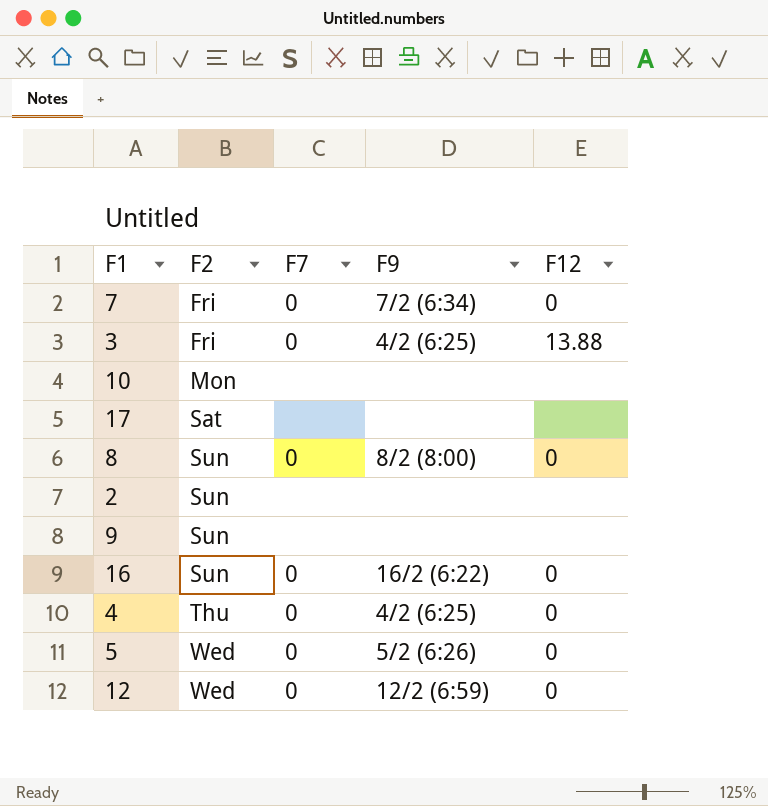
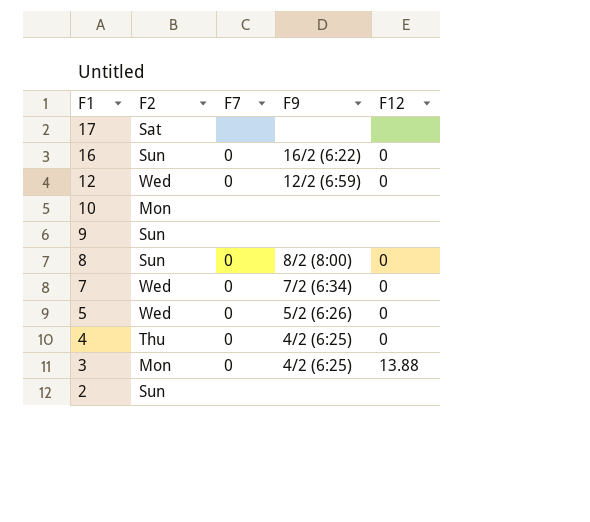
row order: F2 ascending -> F1 descending
7 | F2: Fri -> Wed
3 | F2: Fri -> Mon

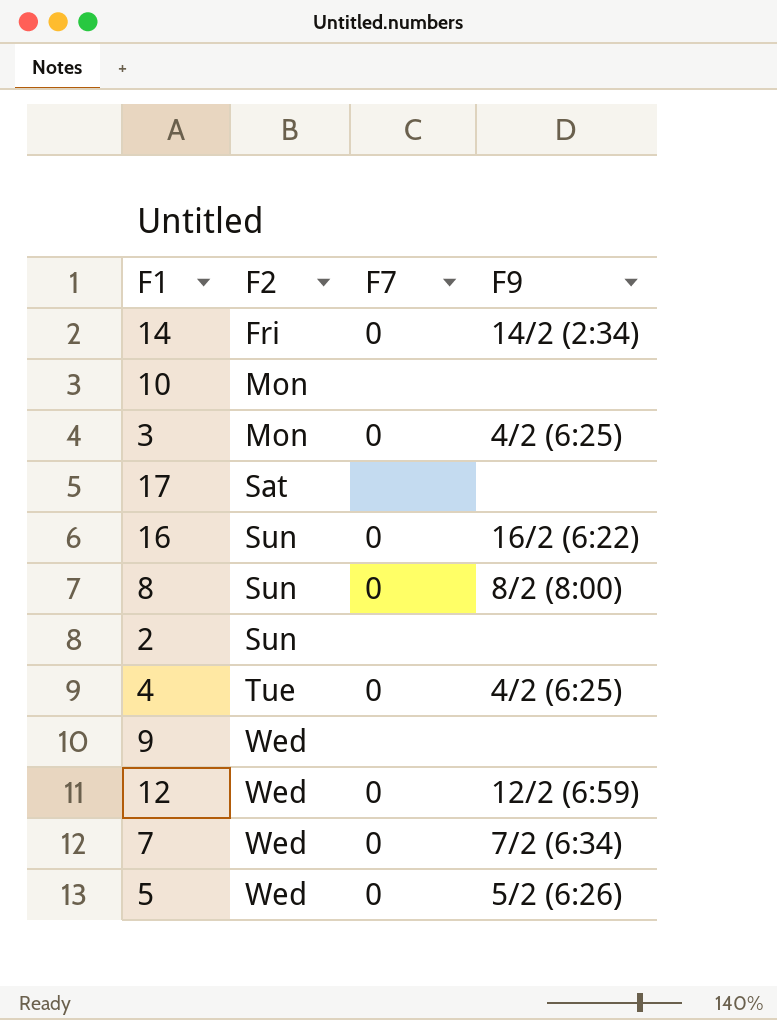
row order: F1 descending -> F2 ascending
column F12 | position: 5 -> none
row 14: none -> Fri | 0 | 14/2 (2:34)
4 | F2: Thu -> Tue
9 | F2: Sun -> Wed

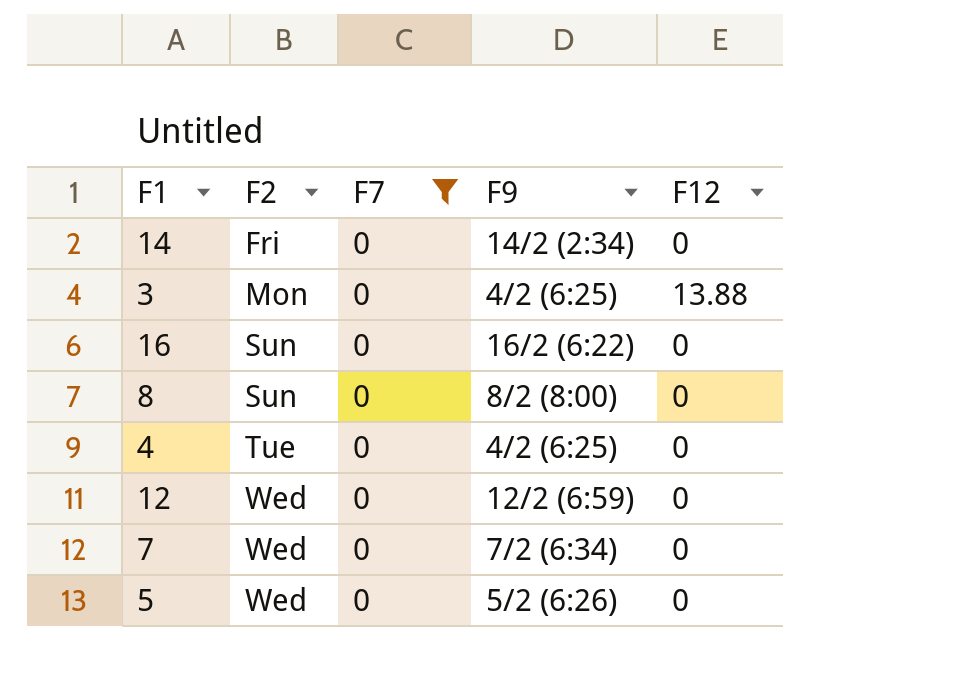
filter: none -> F7 = 0
column F12 | position: none -> 5

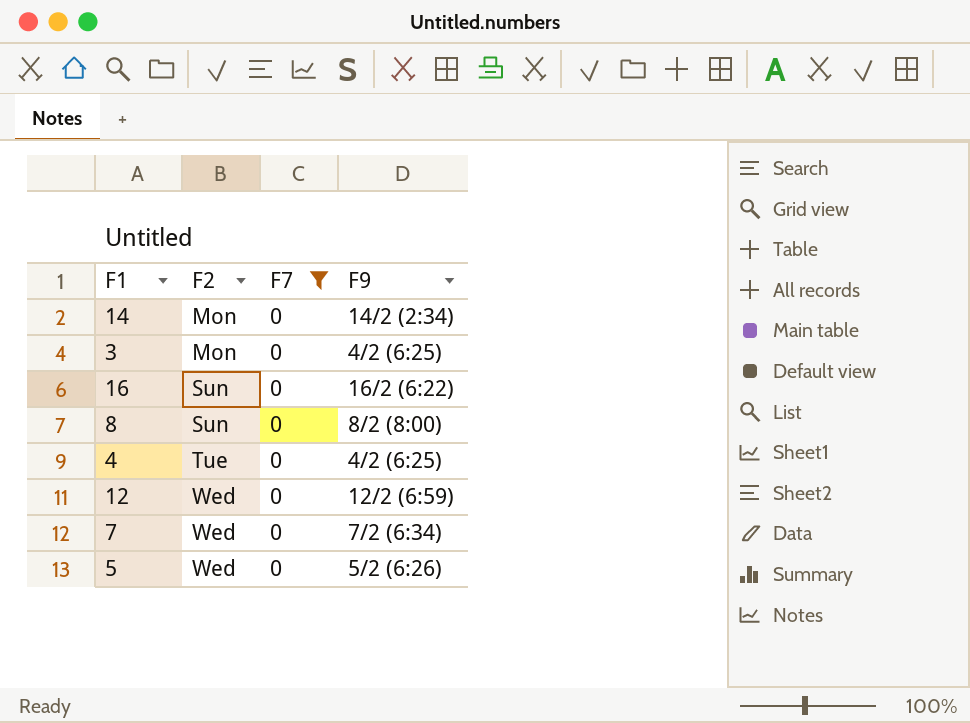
column F12 | position: 5 -> none
14 | F2: Fri -> Mon

